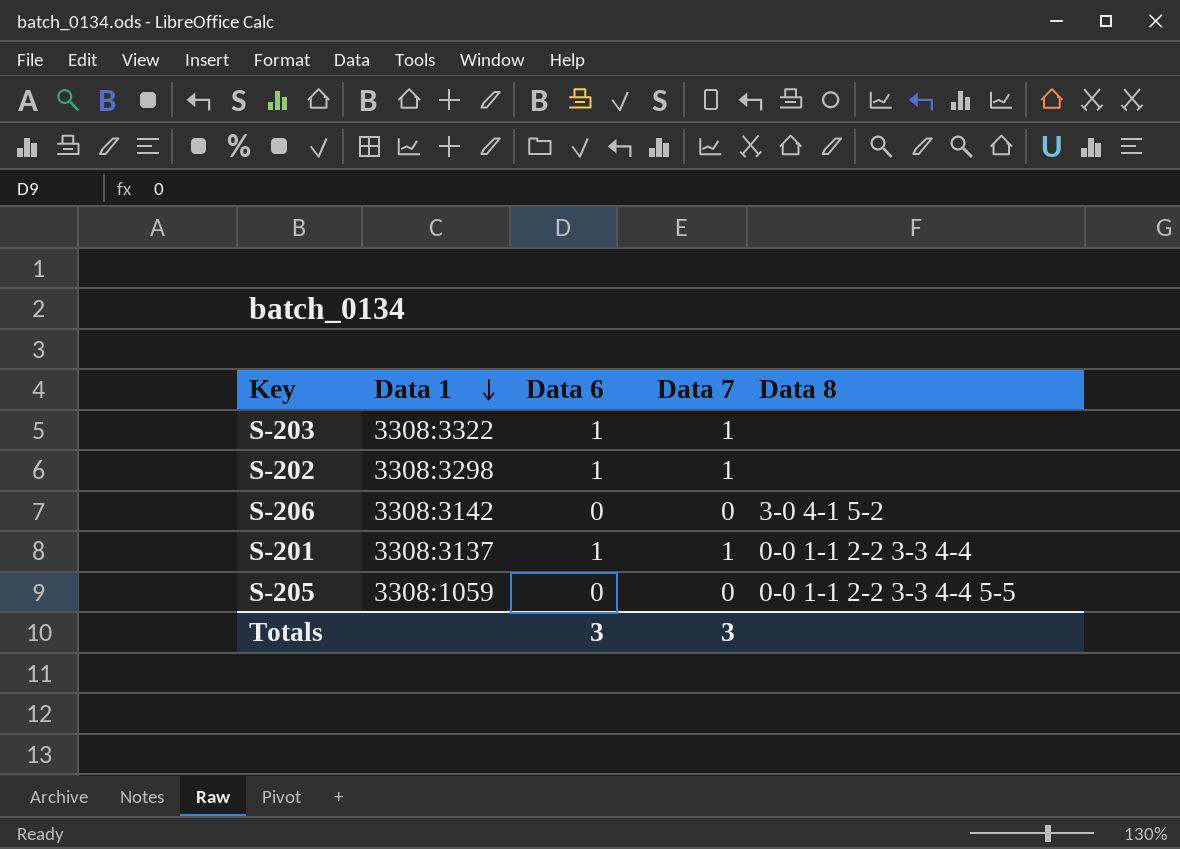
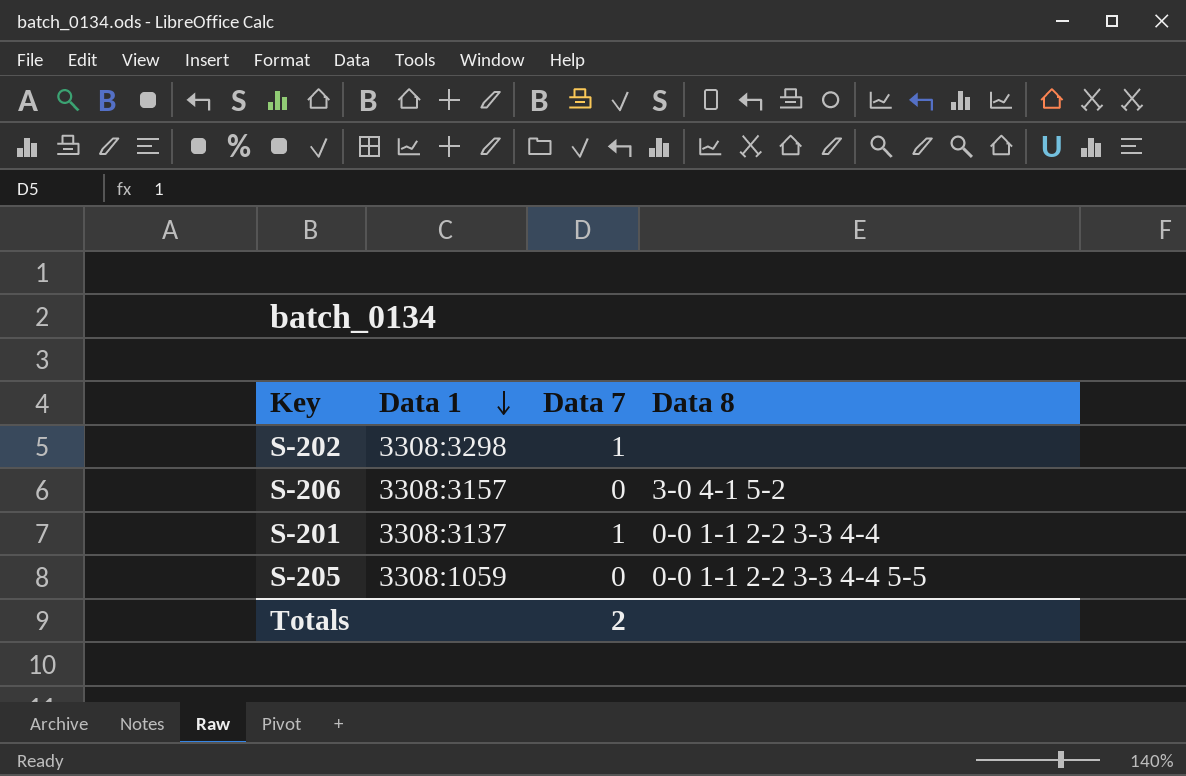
column Data 6 | position: 3 -> none
row S-203: 3308:3322 | 1 | 1 | none -> none
S-206 | Data 1: 3308:3142 -> 3308:3157
Totals | Data 7: 3 -> 2

